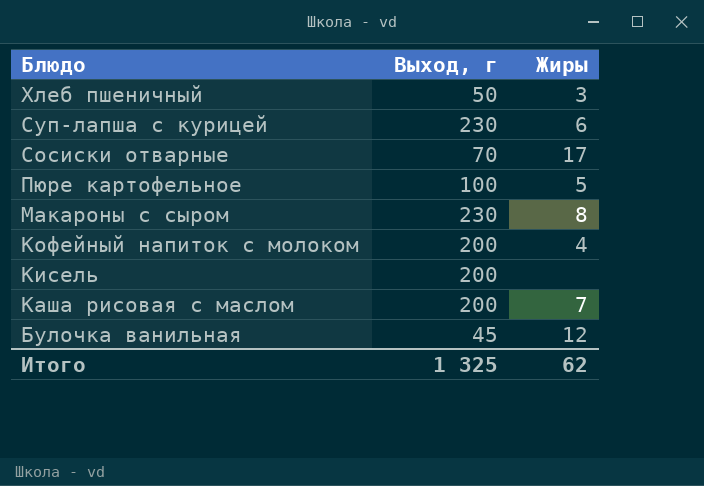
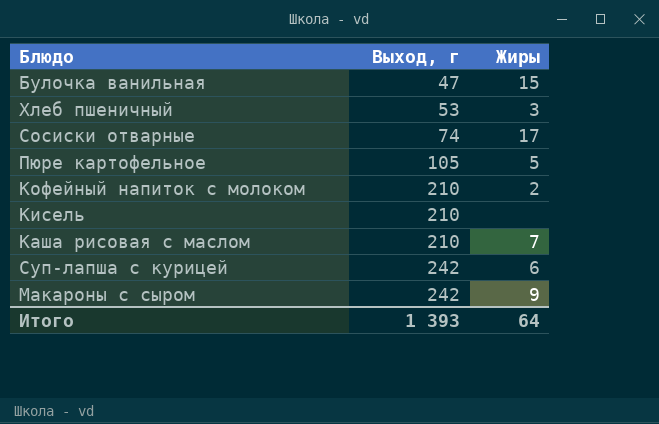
row order: Блюдо descending -> Выход, г ascending
Булочка ванильная | Выход, г: 45 -> 47
Булочка ванильная | Жиры: 12 -> 15
Хлеб пшеничный | Выход, г: 50 -> 53
Сосиски отварные | Выход, г: 70 -> 74
Пюре картофельное | Выход, г: 100 -> 105
Кофейный напиток с молоком | Выход, г: 200 -> 210
Кофейный напиток с молоком | Жиры: 4 -> 2
Кисель | Выход, г: 200 -> 210
Каша рисовая с маслом | Выход, г: 200 -> 210
Суп-лапша с курицей | Выход, г: 230 -> 242
Макароны с сыром | Выход, г: 230 -> 242
Макароны с сыром | Жиры: 8 -> 9
Итого | Выход, г: 1 325 -> 1 393
Итого | Жиры: 62 -> 64

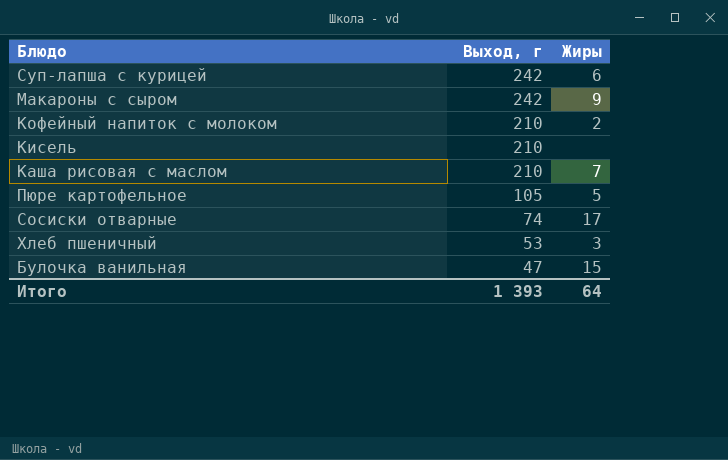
row order: Выход, г ascending -> Выход, г descending

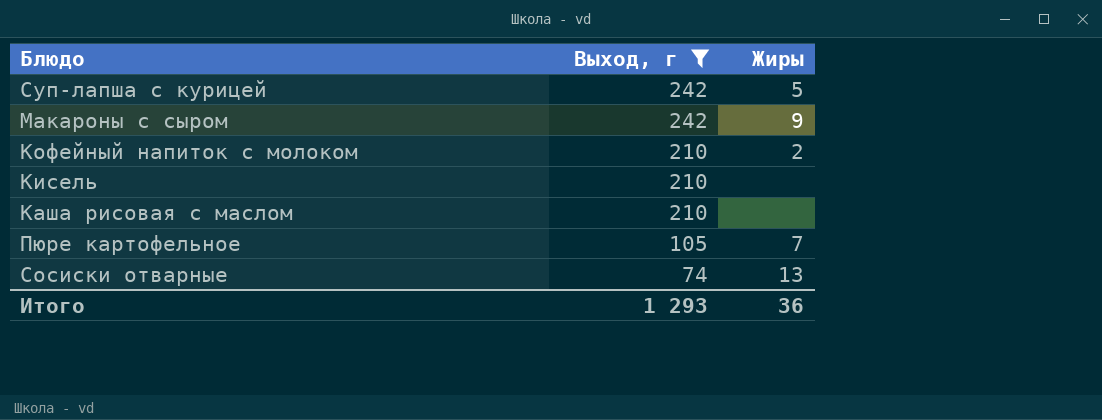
filter: none -> Выход, г >= 74
Суп-лапша с курицей | Жиры: 6 -> 5
Каша рисовая с маслом | Жиры: 7 -> none
Пюре картофельное | Жиры: 5 -> 7
Сосиски отварные | Жиры: 17 -> 13
Итого | Выход, г: 1 393 -> 1 293
Итого | Жиры: 64 -> 36

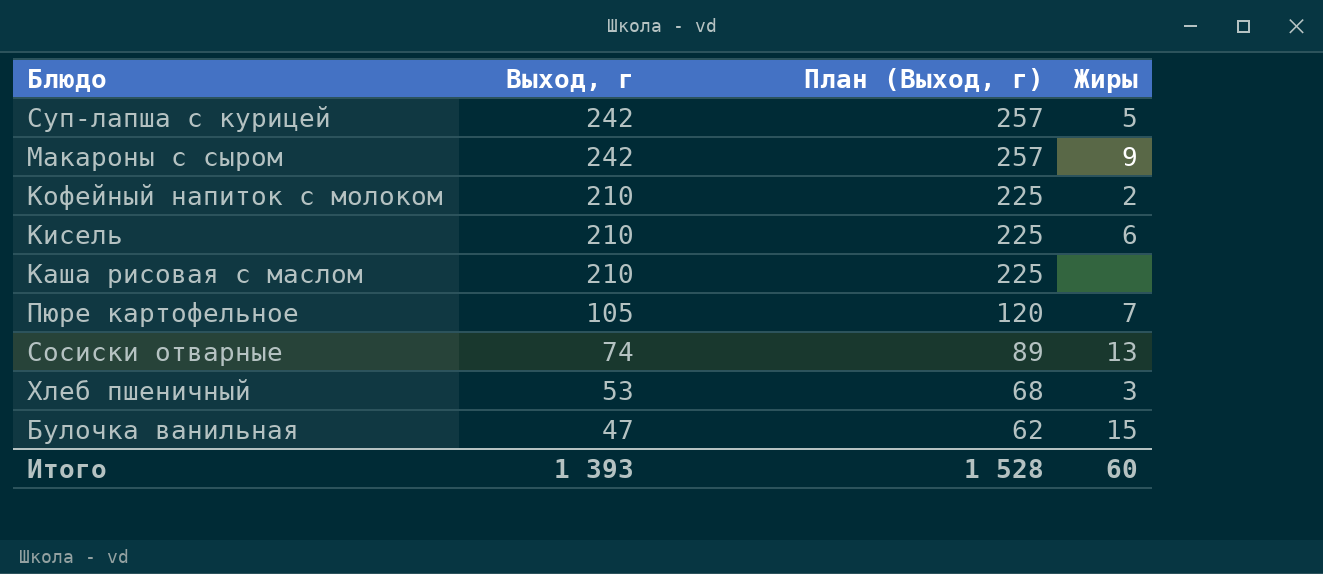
filter: Выход, г >= 74 -> none
column План (Выход, г) | formula: none -> [Выход, г] + 15
Кисель | Жиры: none -> 6
Итого | Выход, г: 1 293 -> 1 393
Итого | Жиры: 36 -> 60

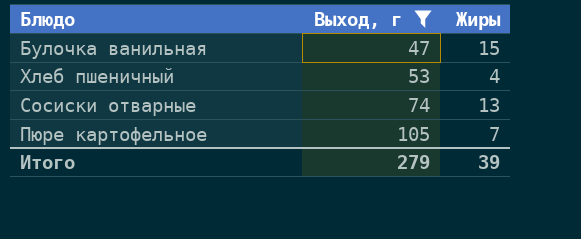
filter: none -> Выход, г <= 105
row order: Выход, г descending -> Выход, г ascending
column План (Выход, г) | formula: [Выход, г] + 15 -> none
Хлеб пшеничный | Жиры: 3 -> 4
Итого | Выход, г: 1 393 -> 279
Итого | Жиры: 60 -> 39

